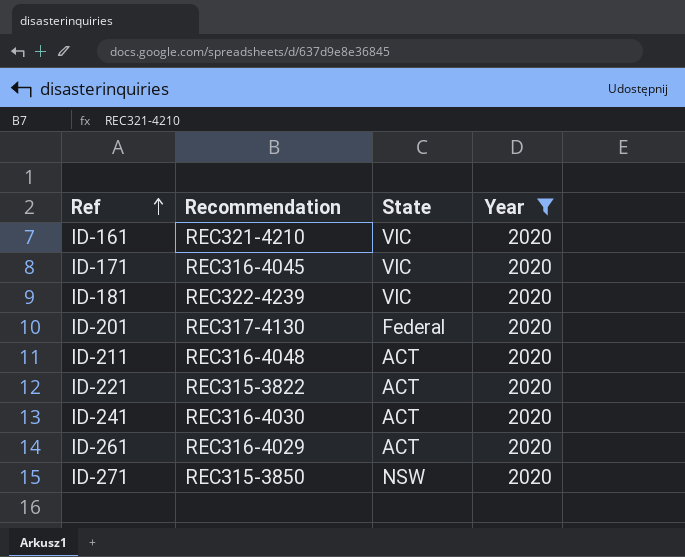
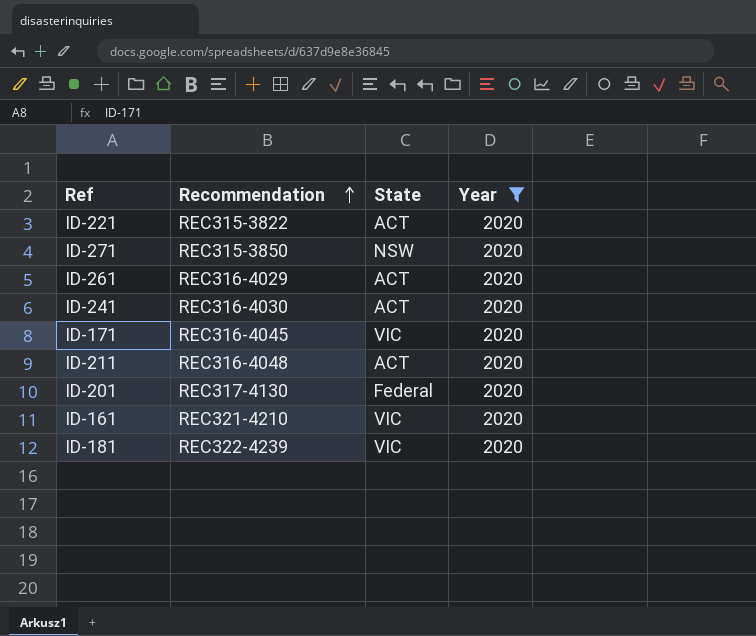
row order: Ref ascending -> Recommendation ascending

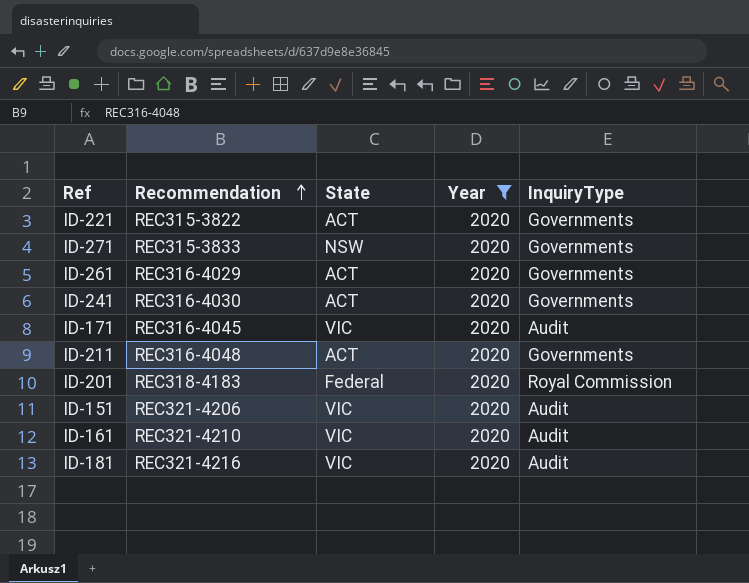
column InquiryType | position: none -> 5
ID-271 | Recommendation: REC315-3850 -> REC315-3833
ID-201 | Recommendation: REC317-4130 -> REC318-4183
row ID-151: none -> REC321-4206 | VIC | 2020 | Audit
ID-181 | Recommendation: REC322-4239 -> REC321-4216

